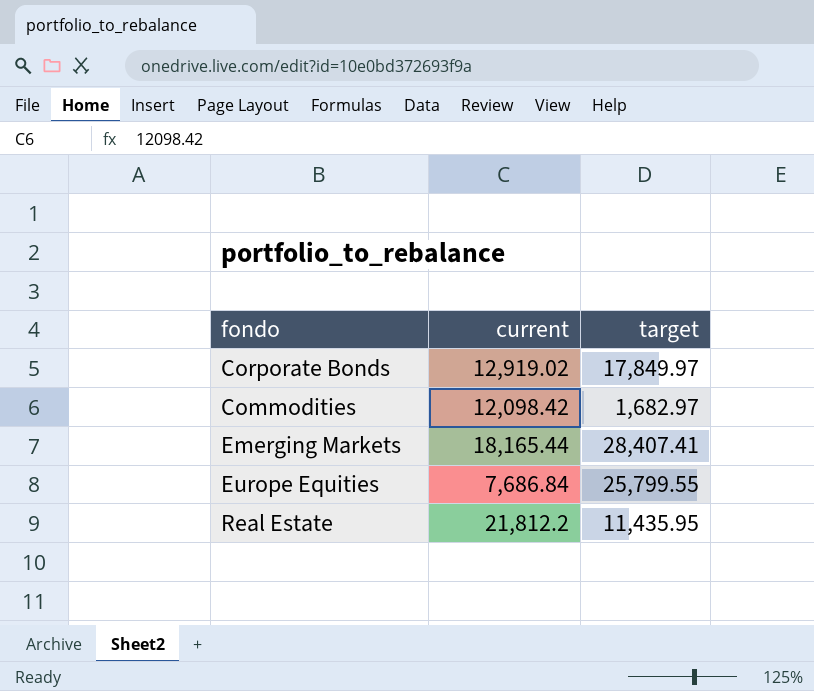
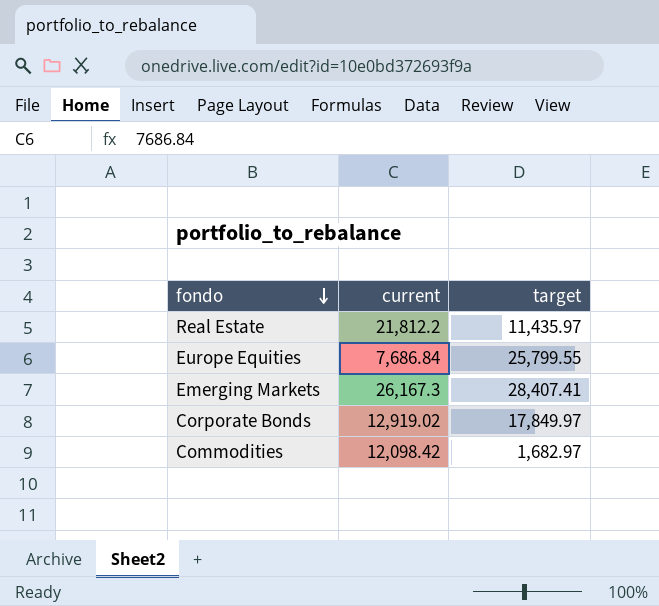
row order: none -> fondo descending
Real Estate | target: 11,435.95 -> 11,435.97
Emerging Markets | current: 18,165.44 -> 26,167.3

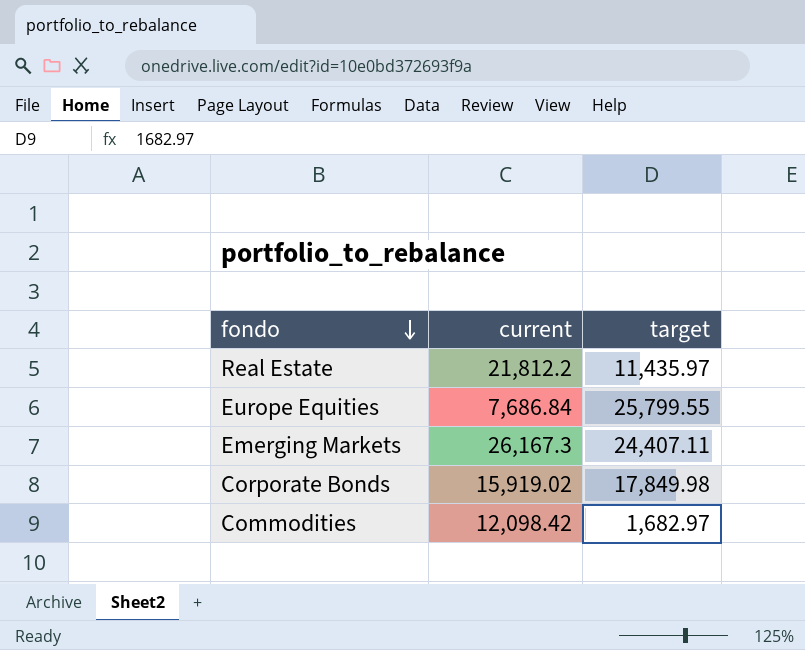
Emerging Markets | target: 28,407.41 -> 24,407.11
Corporate Bonds | current: 12,919.02 -> 15,919.02
Corporate Bonds | target: 17,849.97 -> 17,849.98

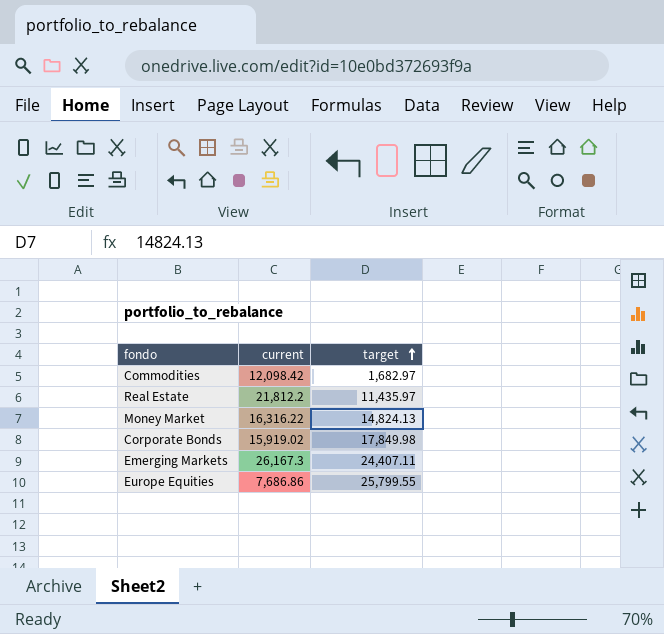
row order: fondo descending -> target ascending
row Money Market: none -> 16,316.22 | 14,824.13
Europe Equities | current: 7,686.84 -> 7,686.86

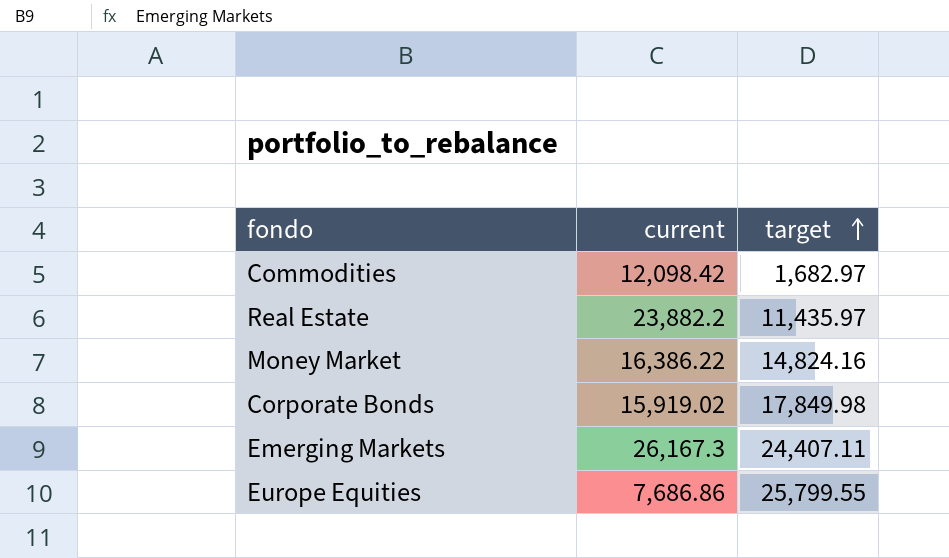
Real Estate | current: 21,812.2 -> 23,882.2
Money Market | current: 16,316.22 -> 16,386.22
Money Market | target: 14,824.13 -> 14,824.16

